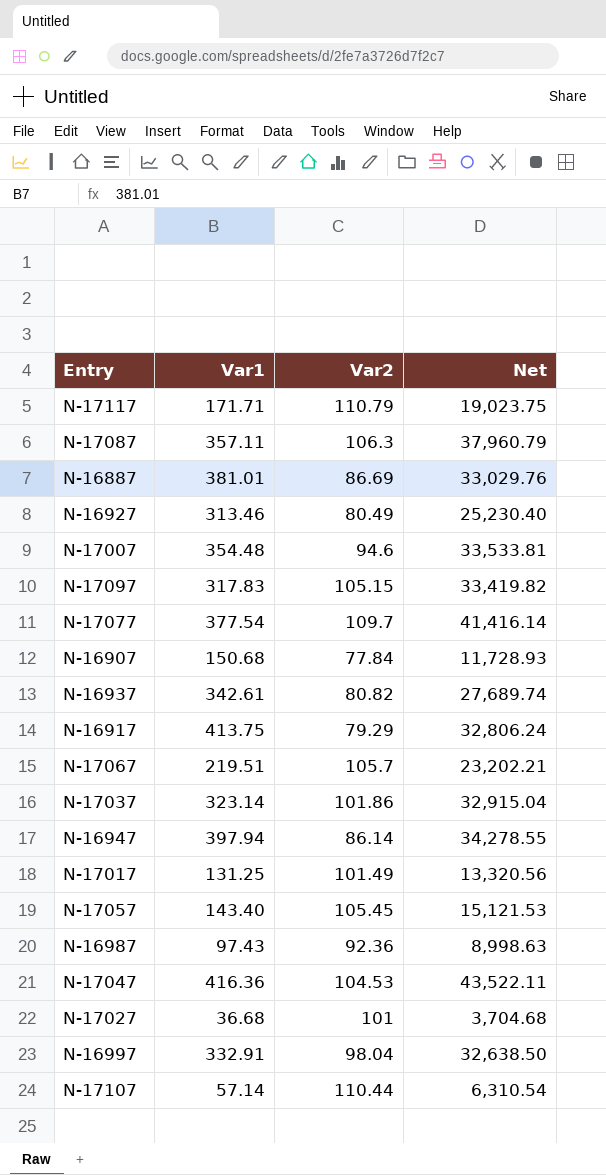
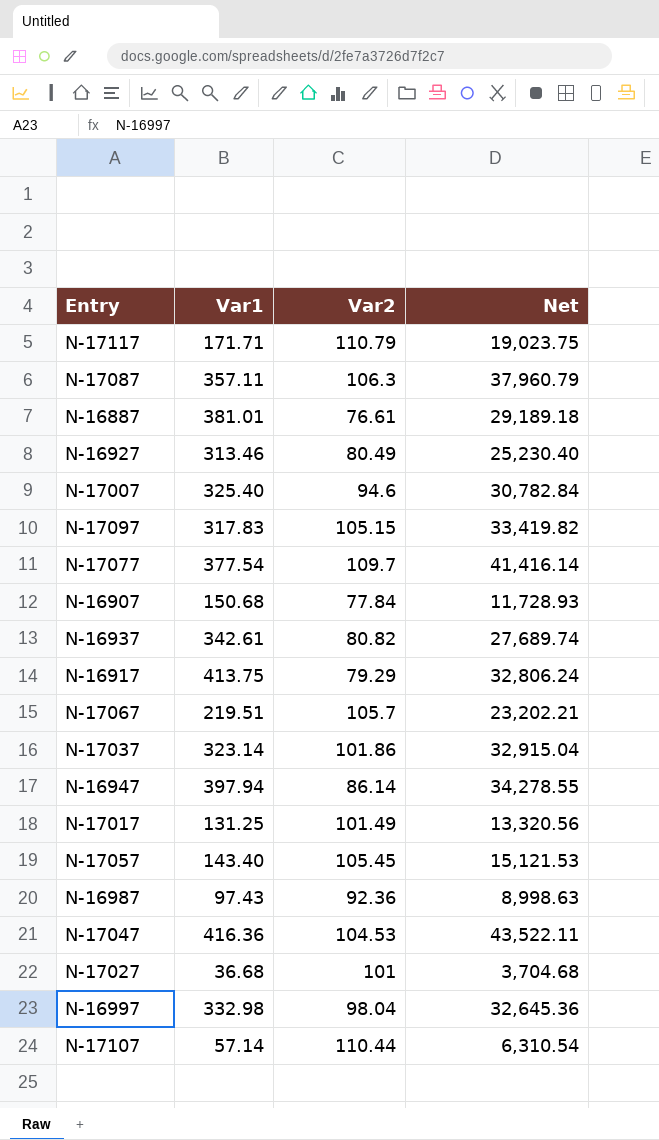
N-16887 | Var2: 86.69 -> 76.61
N-16887 | Net: 33,029.76 -> 29,189.18
N-17007 | Var1: 354.48 -> 325.40
N-17007 | Net: 33,533.81 -> 30,782.84
N-16997 | Var1: 332.91 -> 332.98
N-16997 | Net: 32,638.50 -> 32,645.36

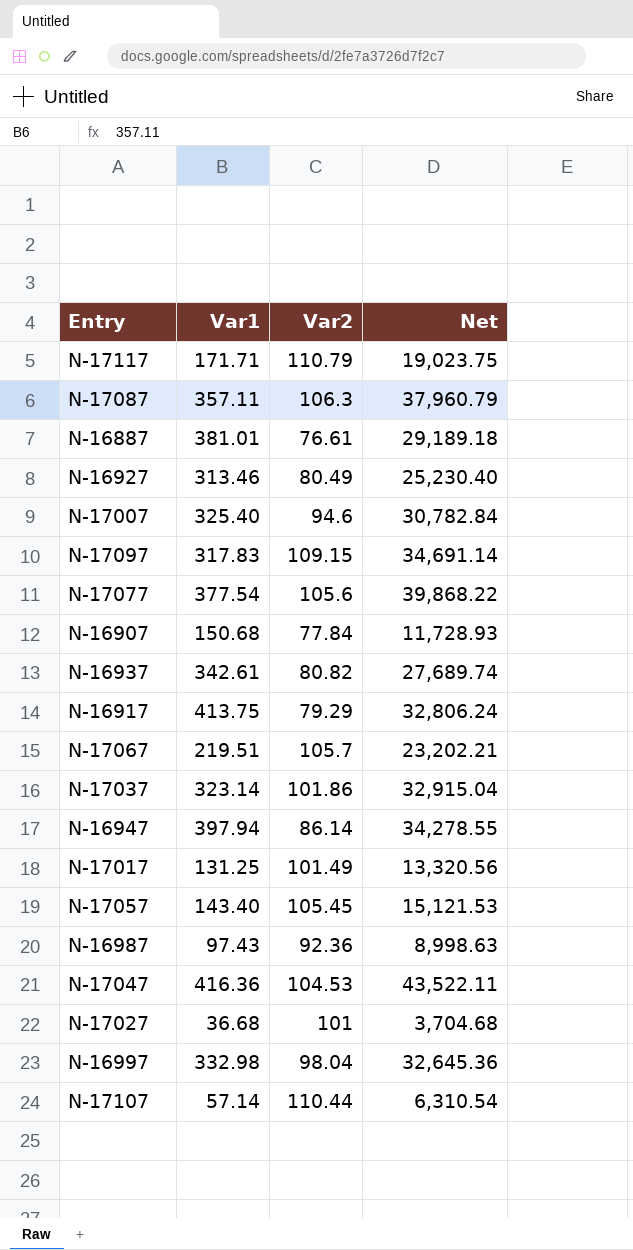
N-17097 | Var2: 105.15 -> 109.15
N-17097 | Net: 33,419.82 -> 34,691.14
N-17077 | Var2: 109.7 -> 105.6
N-17077 | Net: 41,416.14 -> 39,868.22

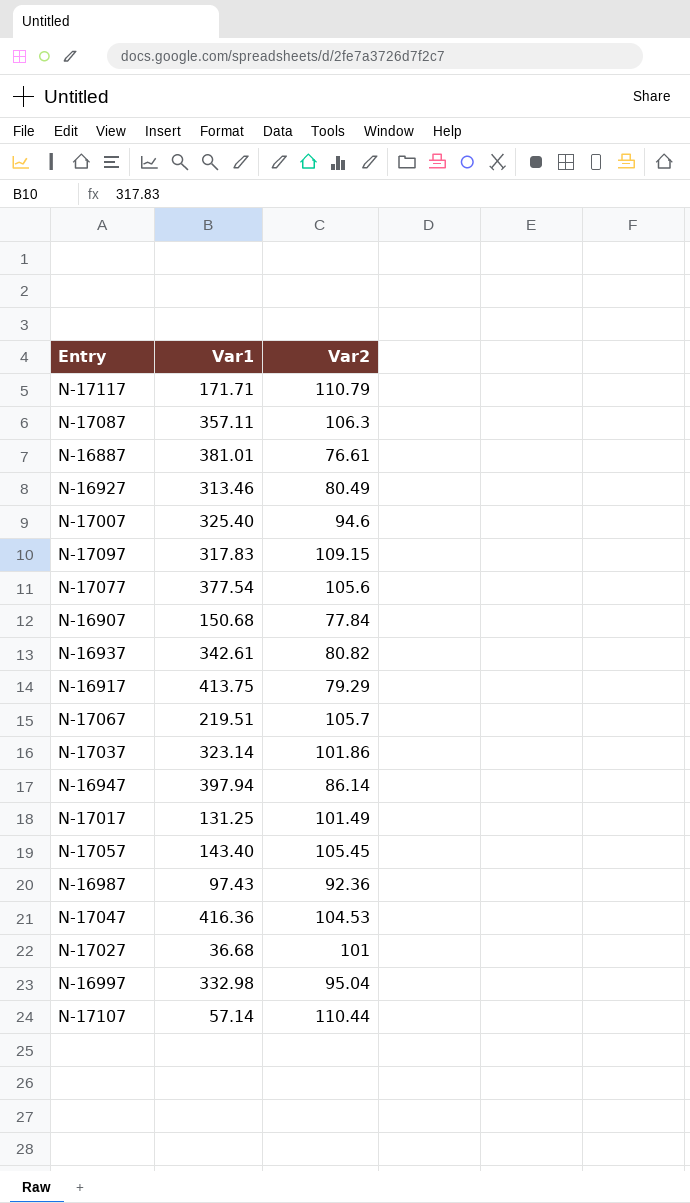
column Net | formula: [Var1] * [Var2] -> none
N-16997 | Var2: 98.04 -> 95.04

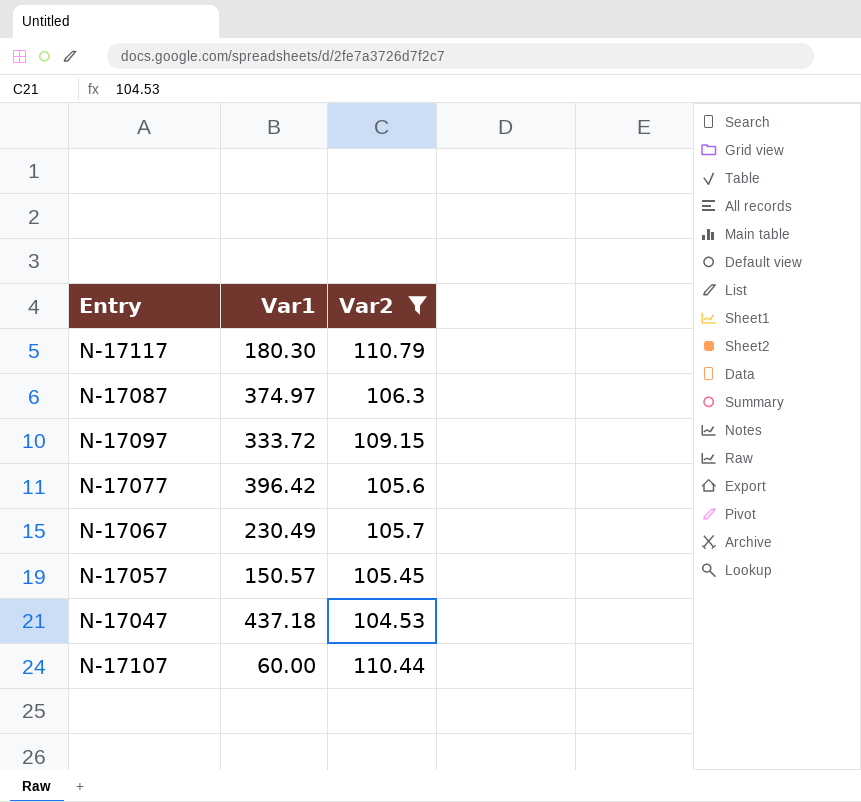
filter: none -> Var2 >= 104.53
N-17117 | Var1: 171.71 -> 180.30
N-17087 | Var1: 357.11 -> 374.97
N-17097 | Var1: 317.83 -> 333.72
N-17077 | Var1: 377.54 -> 396.42
N-17067 | Var1: 219.51 -> 230.49
N-17057 | Var1: 143.40 -> 150.57
N-17047 | Var1: 416.36 -> 437.18
N-17107 | Var1: 57.14 -> 60.00

